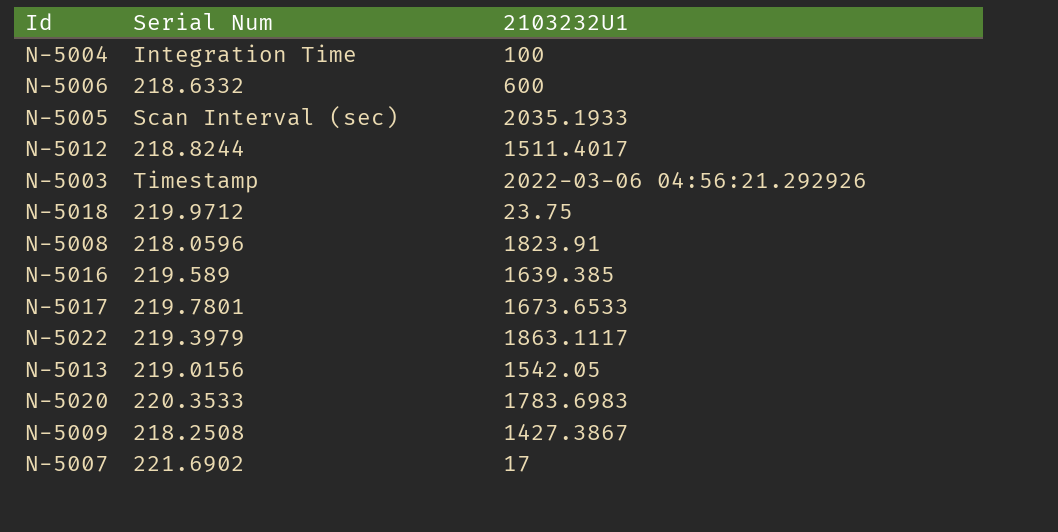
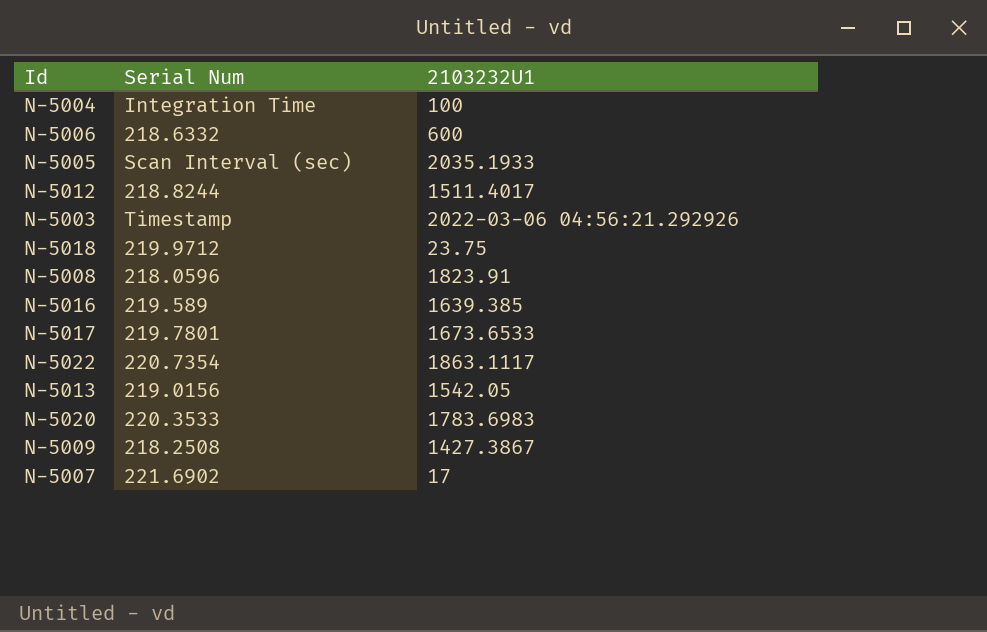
N-5022 | Serial Num: 219.3979 -> 220.7354

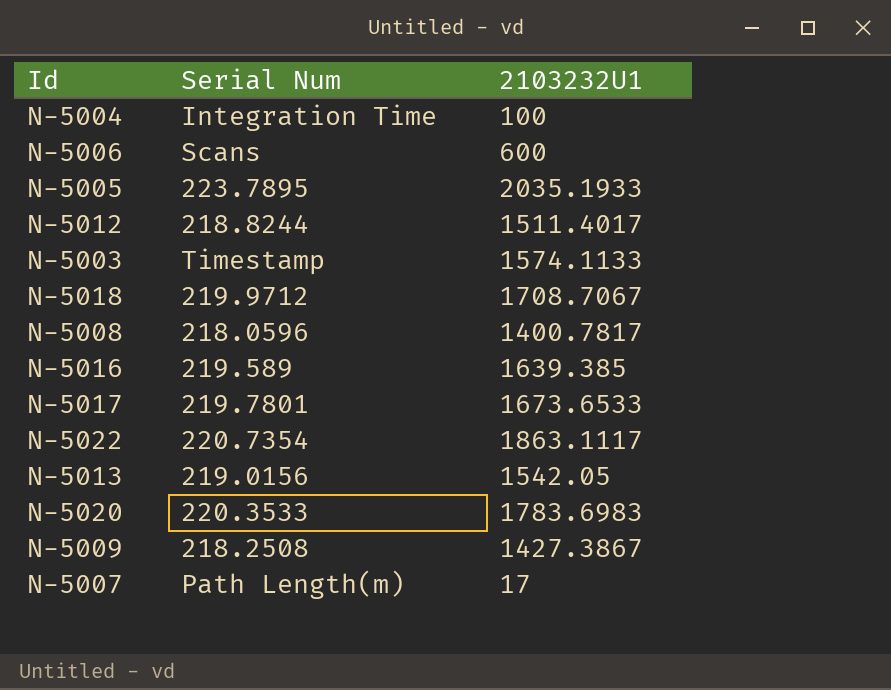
N-5006 | Serial Num: 218.6332 -> Scans
N-5005 | Serial Num: Scan Interval (sec) -> 223.7895
N-5003 | 2103232U1: 2022-03-06 04:56:21.292926 -> 1574.1133
N-5018 | 2103232U1: 23.75 -> 1708.7067
N-5008 | 2103232U1: 1823.91 -> 1400.7817
N-5007 | Serial Num: 221.6902 -> Path Length(m)

